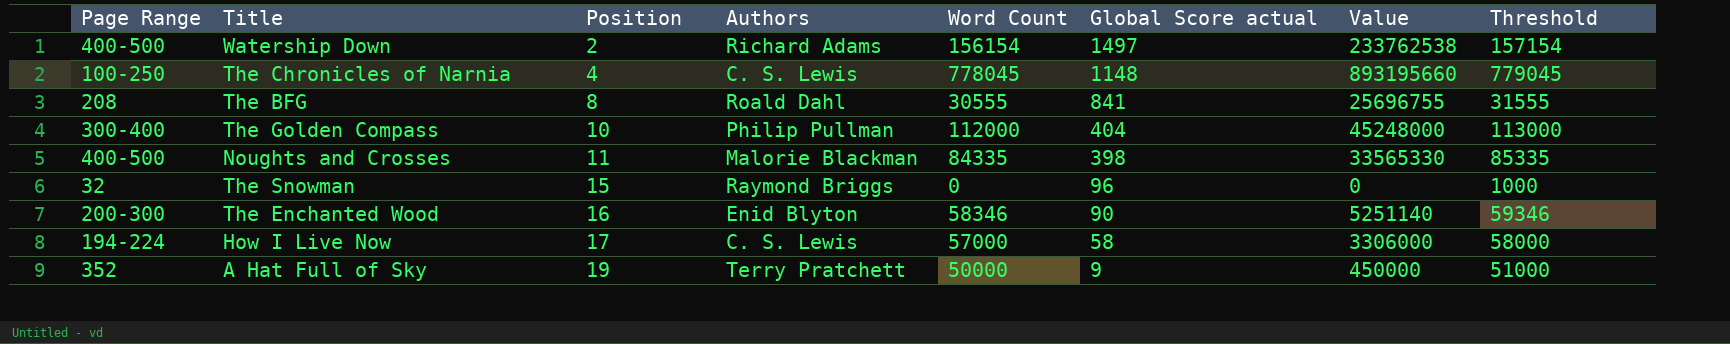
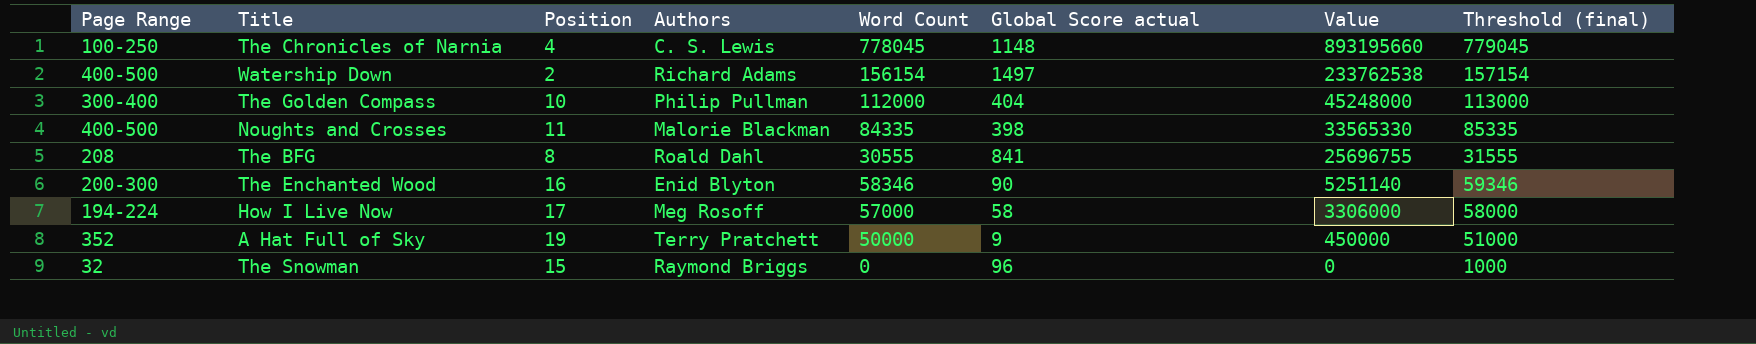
row order: Position ascending -> Value descending
column name: Threshold -> Threshold (final)
How I Live Now | Authors: C. S. Lewis -> Meg Rosoff

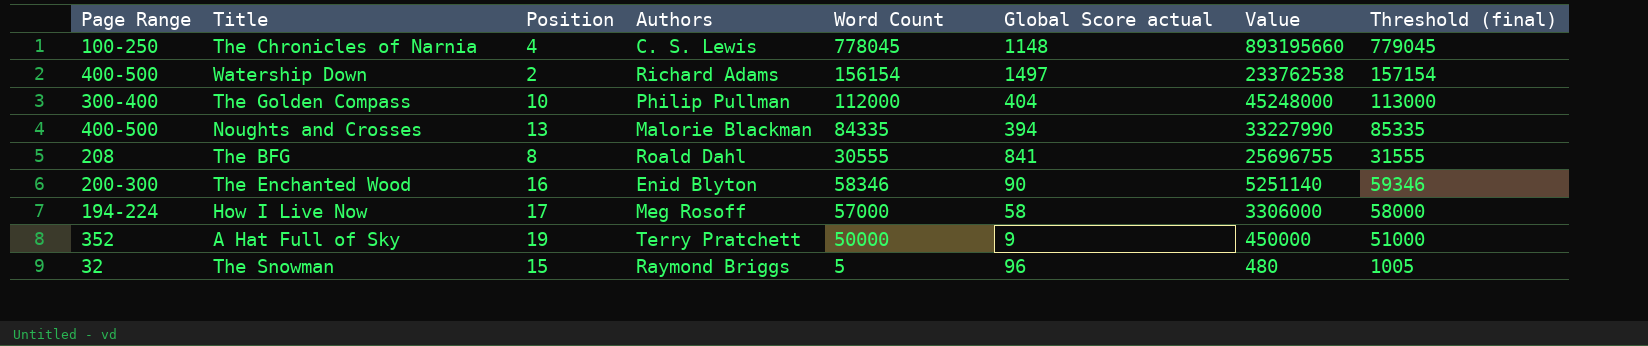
Noughts and Crosses | Position: 11 -> 13
Noughts and Crosses | Global Score actual: 398 -> 394
Noughts and Crosses | Value: 33565330 -> 33227990
The Snowman | Word Count: 0 -> 5
The Snowman | Value: 0 -> 480
The Snowman | Threshold (final): 1000 -> 1005

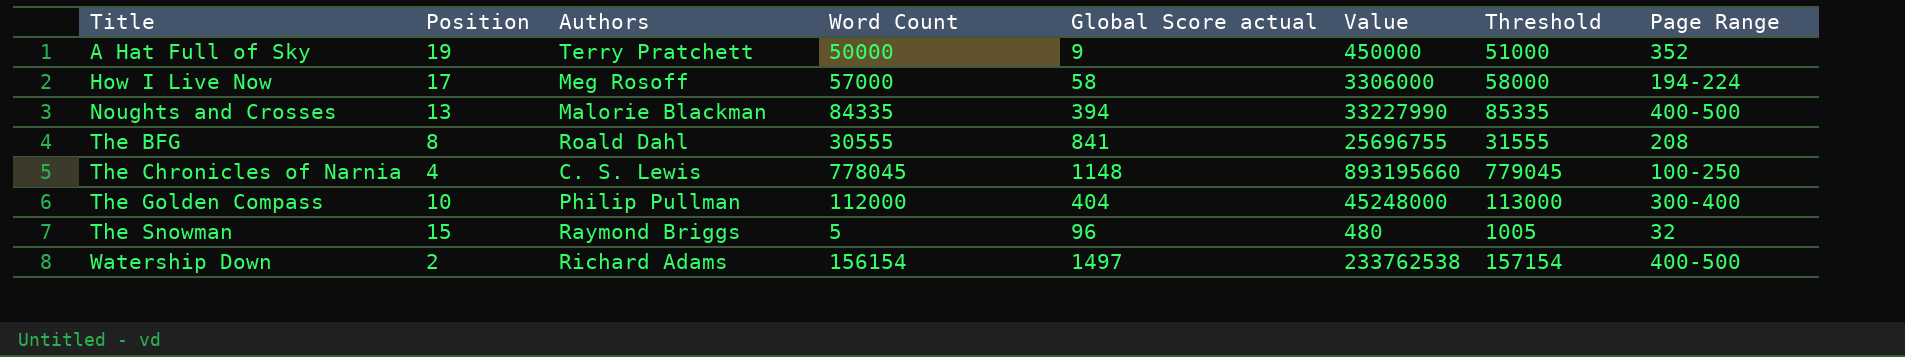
row order: Value descending -> Title ascending
column name: Threshold (final) -> Threshold
column Page Range | position: 1 -> 8
row The Enchanted Wood: 200-300 | 16 | Enid Blyton | 58346 | 90 | 5251140 | 59346 -> none

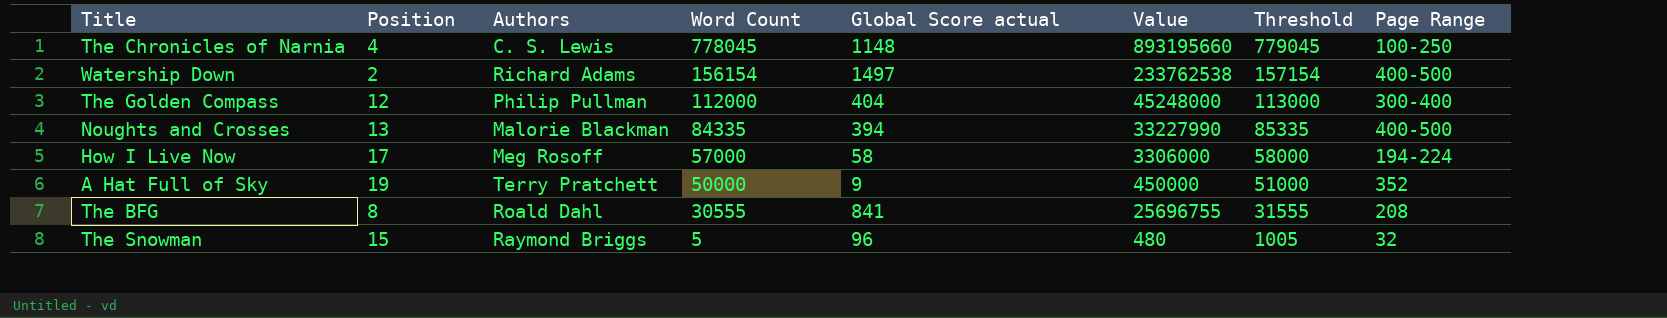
row order: Title ascending -> Word Count descending
The Golden Compass | Position: 10 -> 12

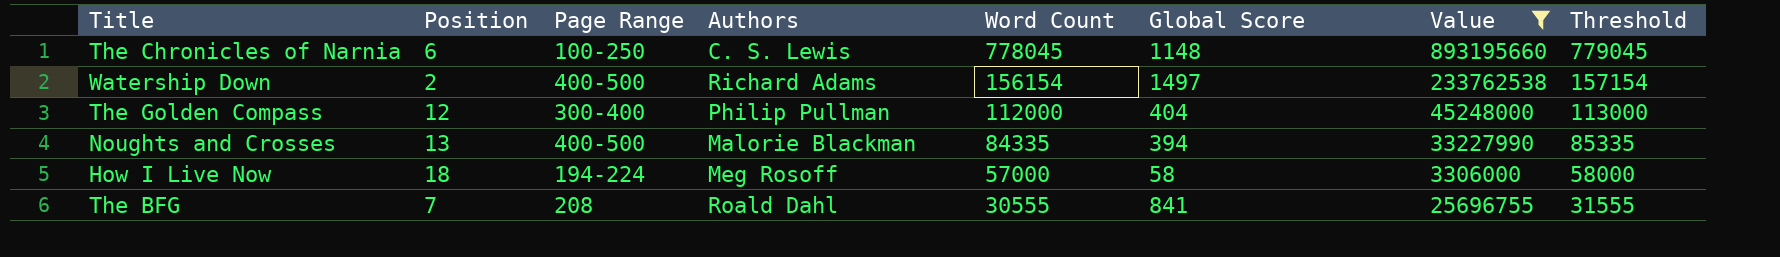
filter: none -> Value >= 3306000
column Page Range | position: 8 -> 3
column name: Global Score actual -> Global Score
The Chronicles of Narnia | Position: 4 -> 6
How I Live Now | Position: 17 -> 18
The BFG | Position: 8 -> 7

